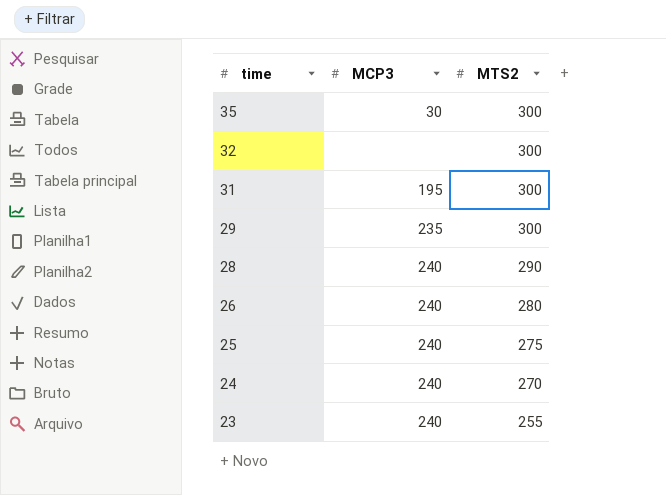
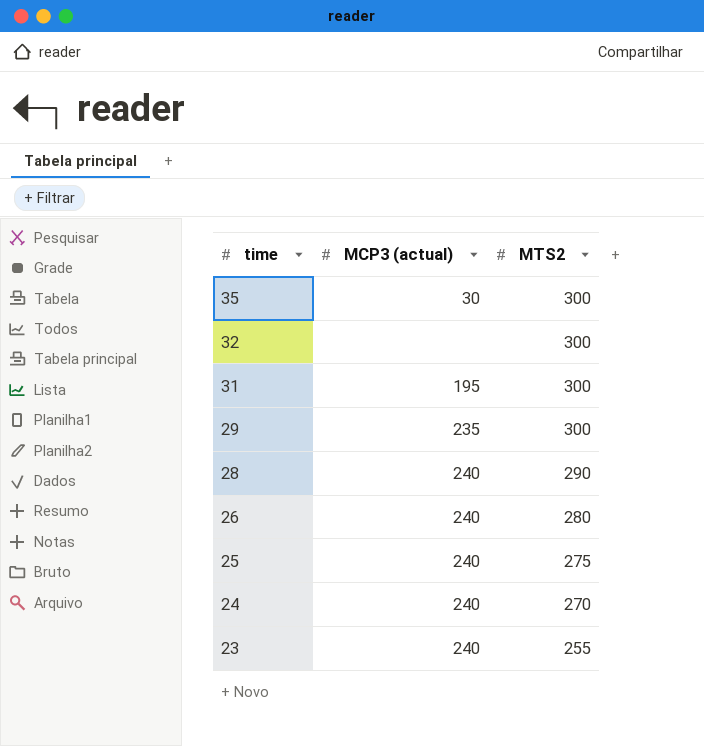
column name: MCP3 -> MCP3 (actual)

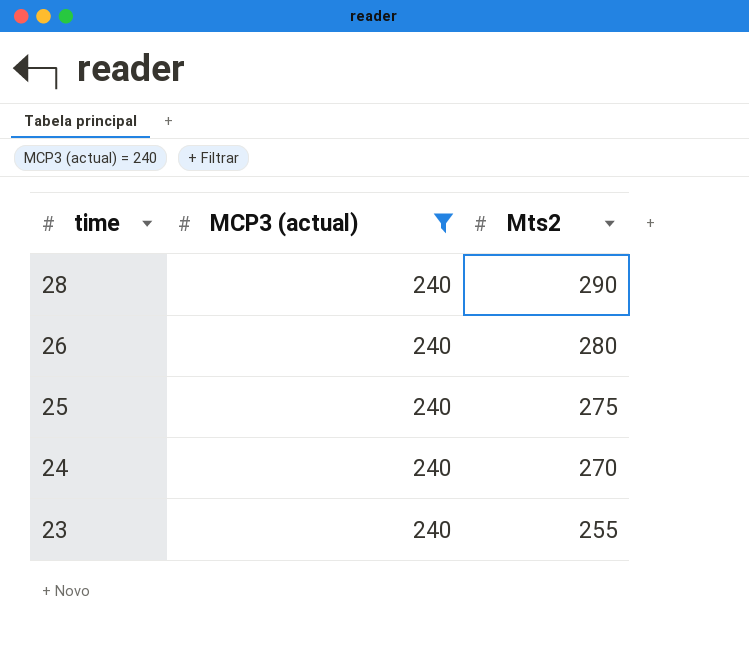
filter: none -> MCP3 (actual) = 240
column name: MTS2 -> Mts2

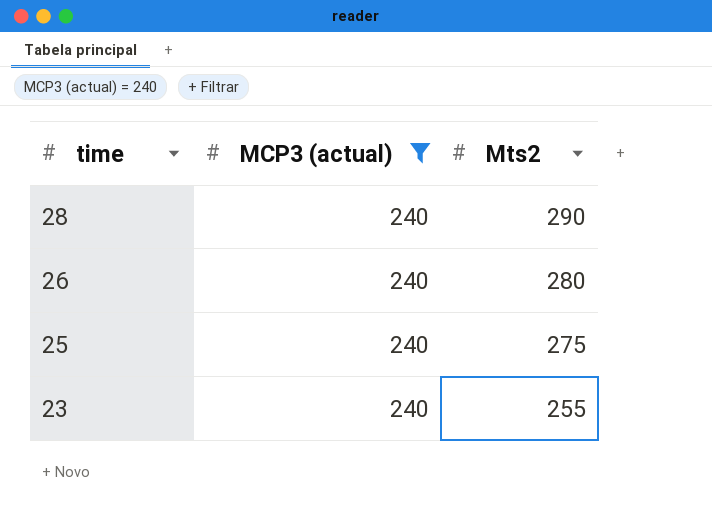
row 24: 240 | 270 -> none

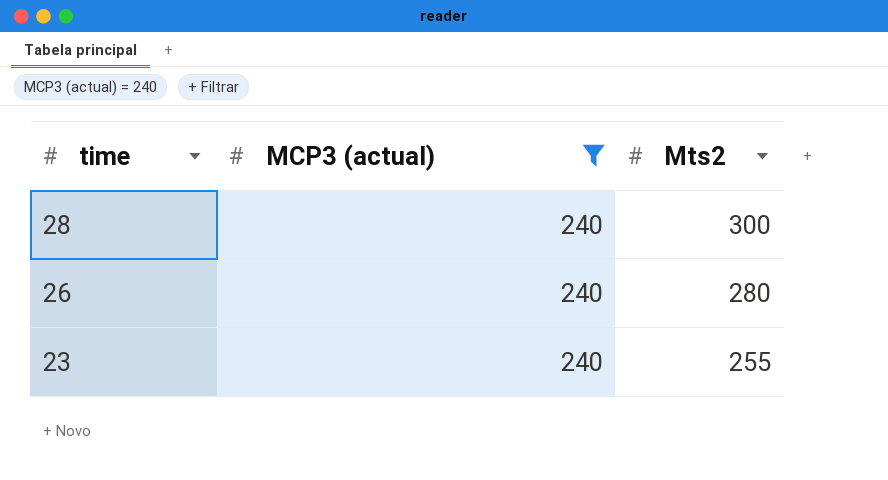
row 25: 240 | 275 -> none
28 | Mts2: 290 -> 300

